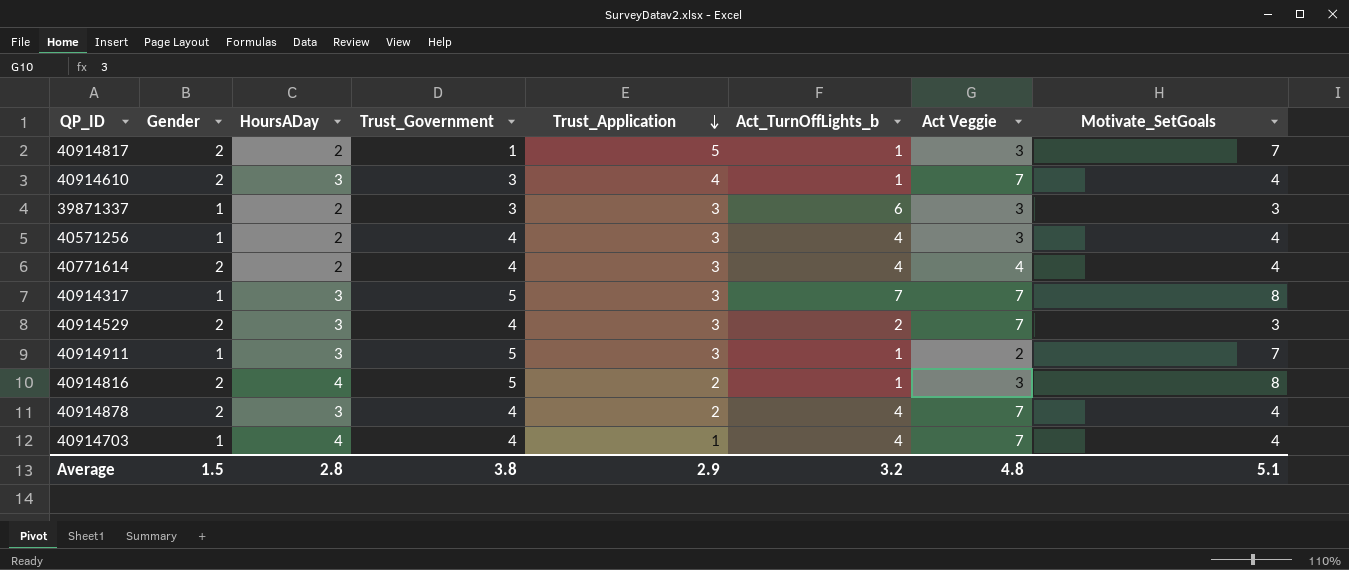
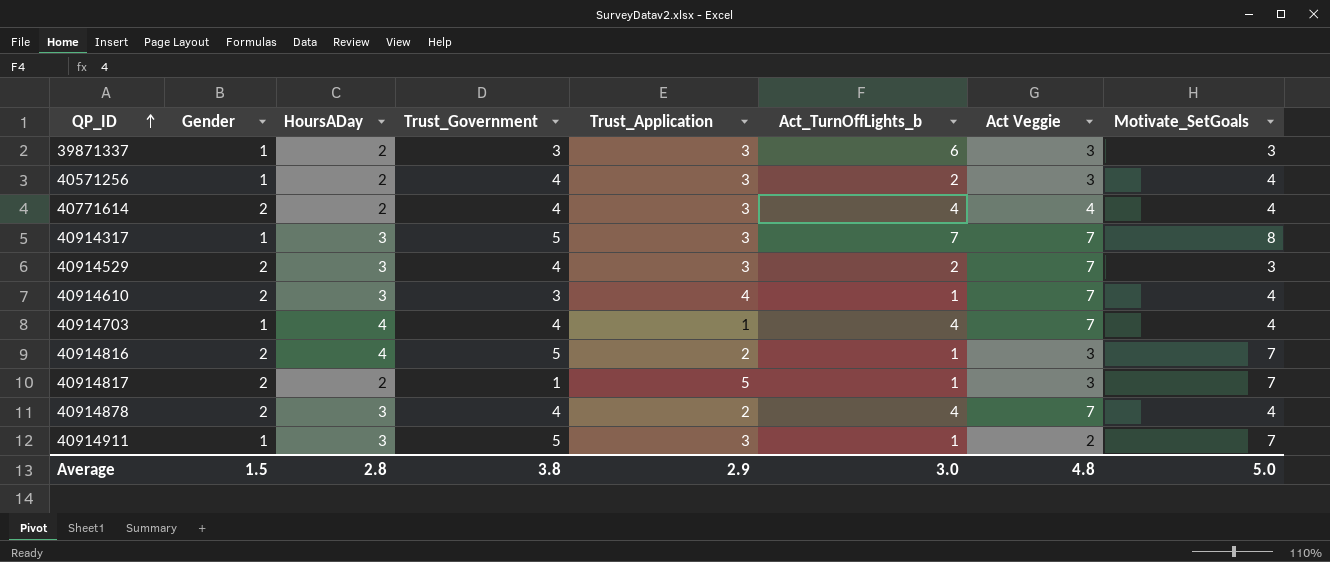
row order: Trust_Application descending -> QP_ID ascending
40571256 | Act_TurnOffLights_b: 4 -> 2
40914816 | Motivate_SetGoals: 8 -> 7
Average | Act_TurnOffLights_b: 3.2 -> 3.0
Average | Motivate_SetGoals: 5.1 -> 5.0

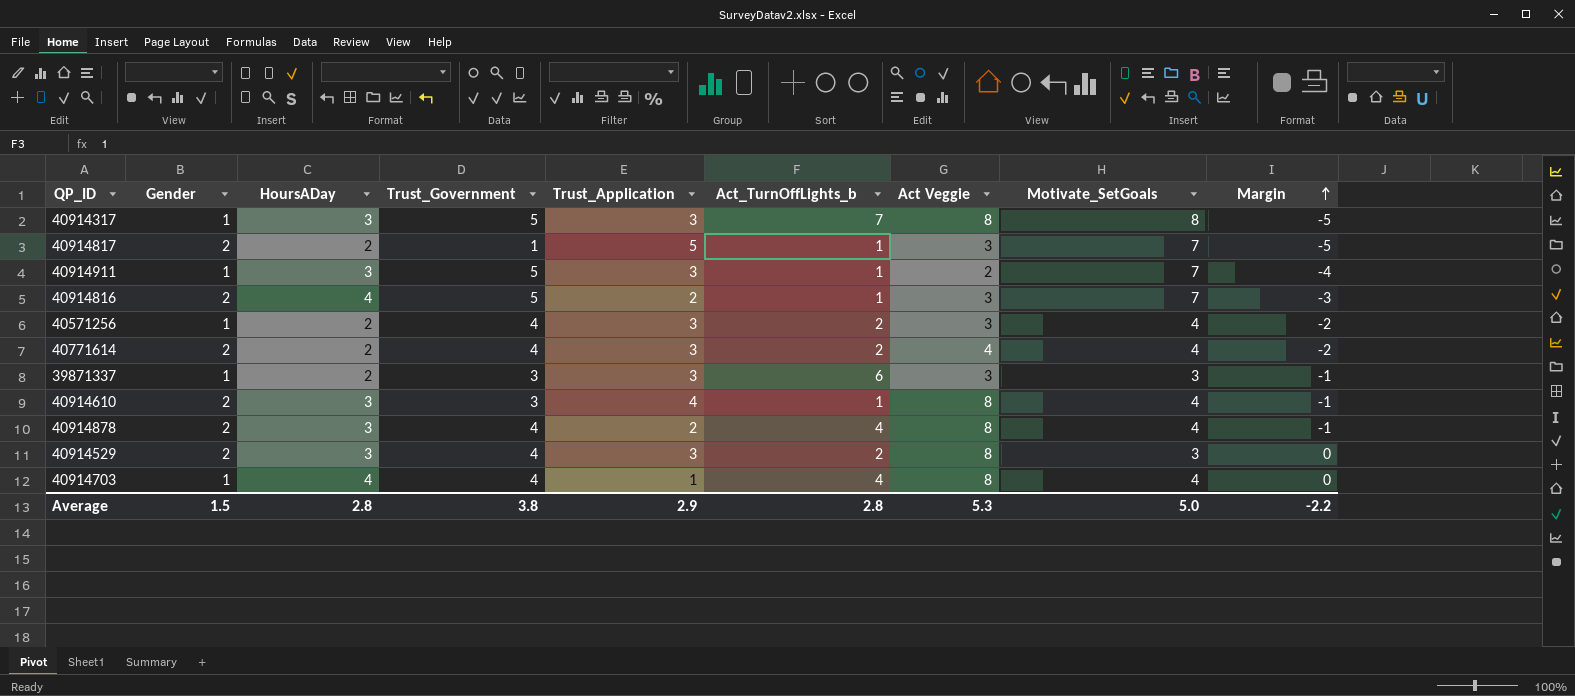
row order: QP_ID ascending -> Margin ascending
column Margin | formula: none -> [HoursADay] - [Motivate_SetGoals]
40914317 | Act Veggie: 7 -> 8
40771614 | Act_TurnOffLights_b: 4 -> 2
40914610 | Act Veggie: 7 -> 8
40914878 | Act Veggie: 7 -> 8
40914529 | Act Veggie: 7 -> 8
40914703 | Act Veggie: 7 -> 8
Average | Act_TurnOffLights_b: 3.0 -> 2.8
Average | Act Veggie: 4.8 -> 5.3

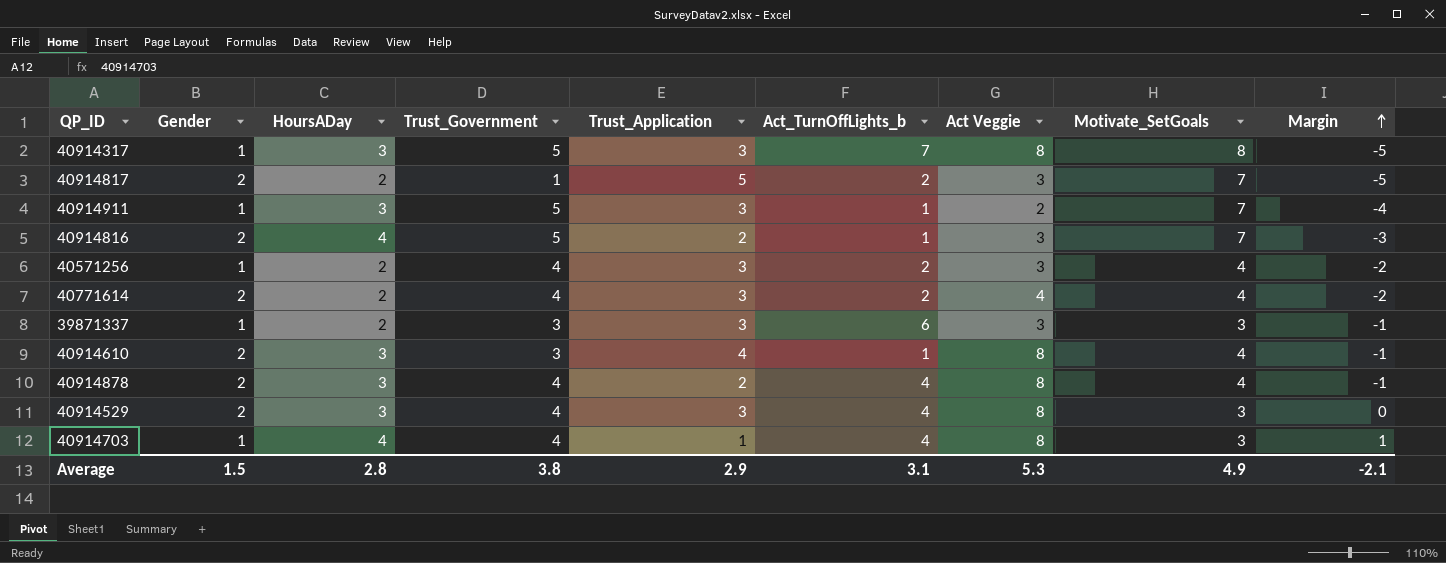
40914817 | Act_TurnOffLights_b: 1 -> 2
40914529 | Act_TurnOffLights_b: 2 -> 4
40914703 | Motivate_SetGoals: 4 -> 3
40914703 | Margin: 0 -> 1
Average | Act_TurnOffLights_b: 2.8 -> 3.1
Average | Motivate_SetGoals: 5.0 -> 4.9
Average | Margin: -2.2 -> -2.1

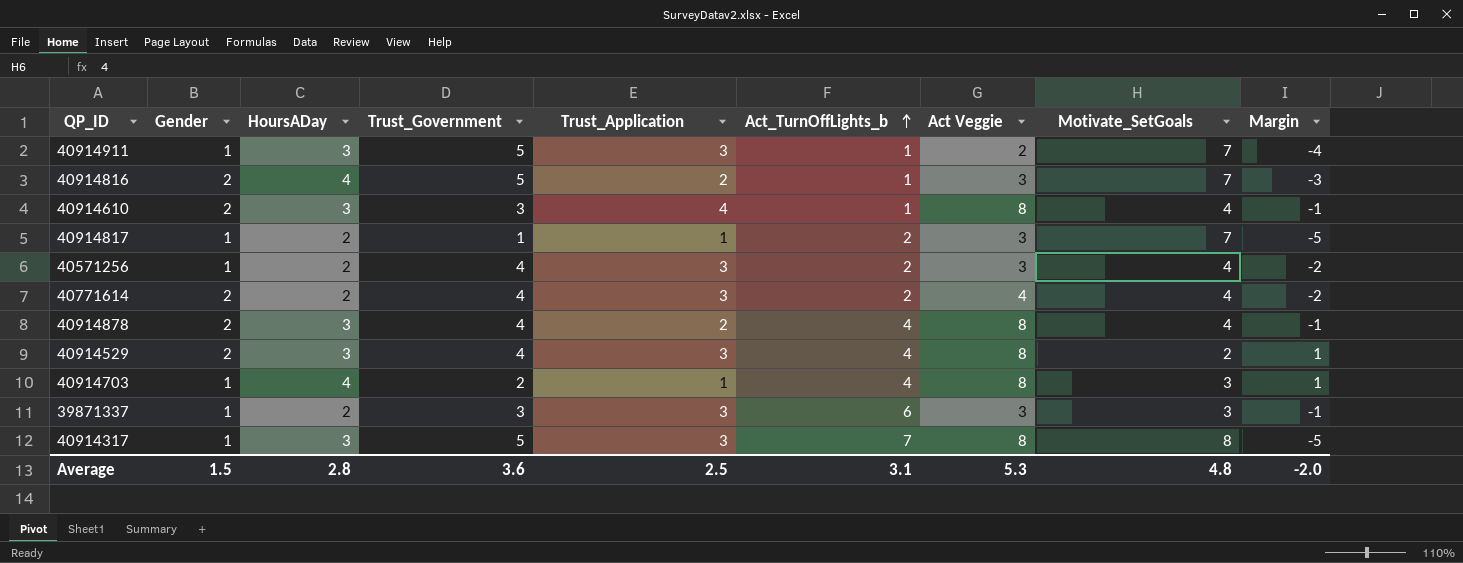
row order: Margin ascending -> Act_TurnOffLights_b ascending
40914817 | Gender: 2 -> 1
40914817 | Trust_Application: 5 -> 1
40914529 | Motivate_SetGoals: 3 -> 2
40914529 | Margin: 0 -> 1
40914703 | Trust_Government: 4 -> 2
Average | Trust_Government: 3.8 -> 3.6
Average | Trust_Application: 2.9 -> 2.5
Average | Motivate_SetGoals: 4.9 -> 4.8
Average | Margin: -2.1 -> -2.0

